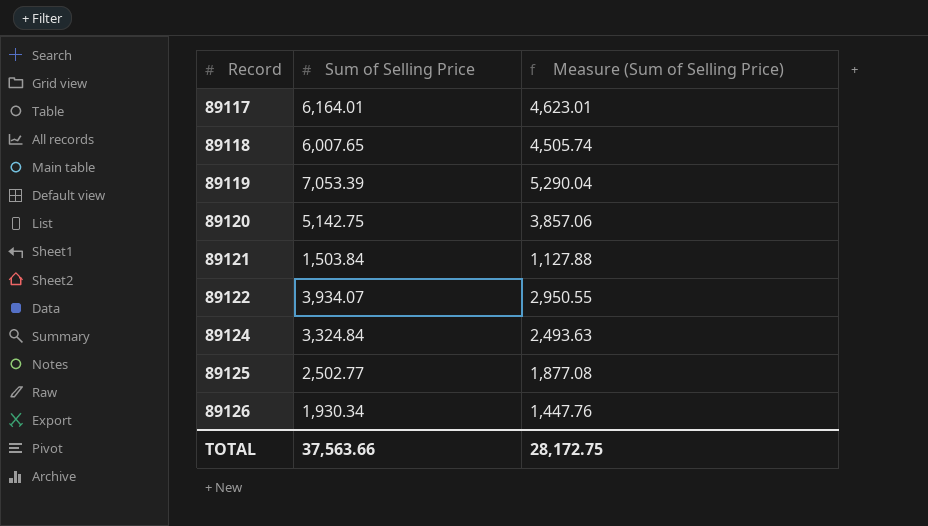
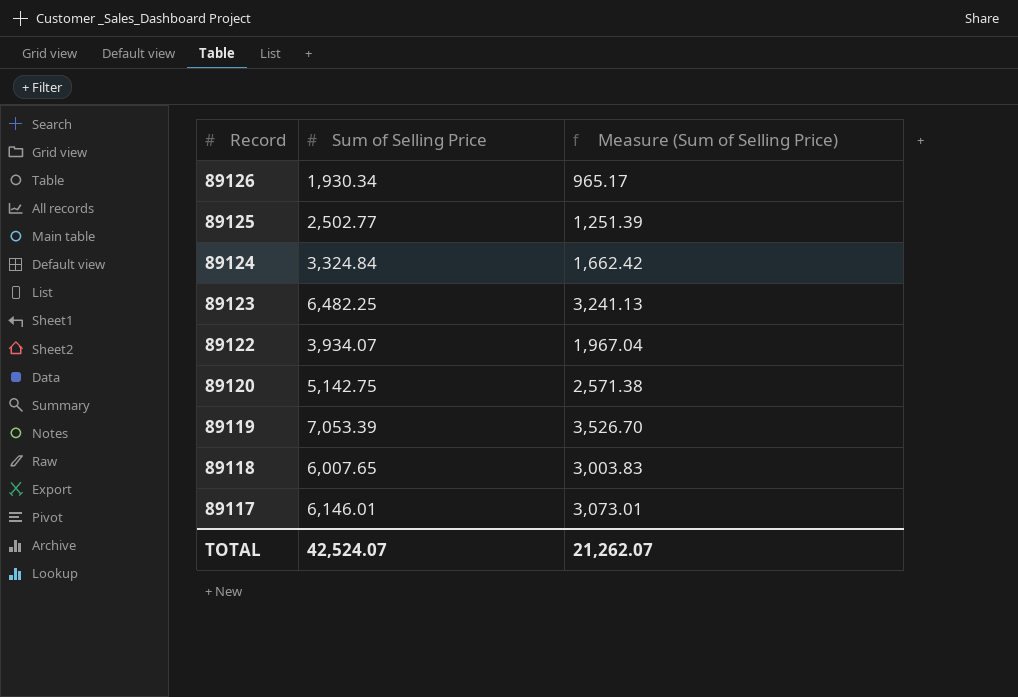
row order: Record ascending -> Record descending
column Measure (Sum of Selling Price) | formula: [Sum of Selling Price] * 0.75 -> [Sum of Selling Price] * 0.5
row 89121: 1,503.84 | 1,127.88 -> none
row 89123: none -> 6,482.25 | 3,241.13
89117 | Sum of Selling Price: 6,164.01 -> 6,146.01
TOTAL | Sum of Selling Price: 37,563.66 -> 42,524.07
TOTAL | Measure (Sum of Selling Price): 28,172.75 -> 21,262.07

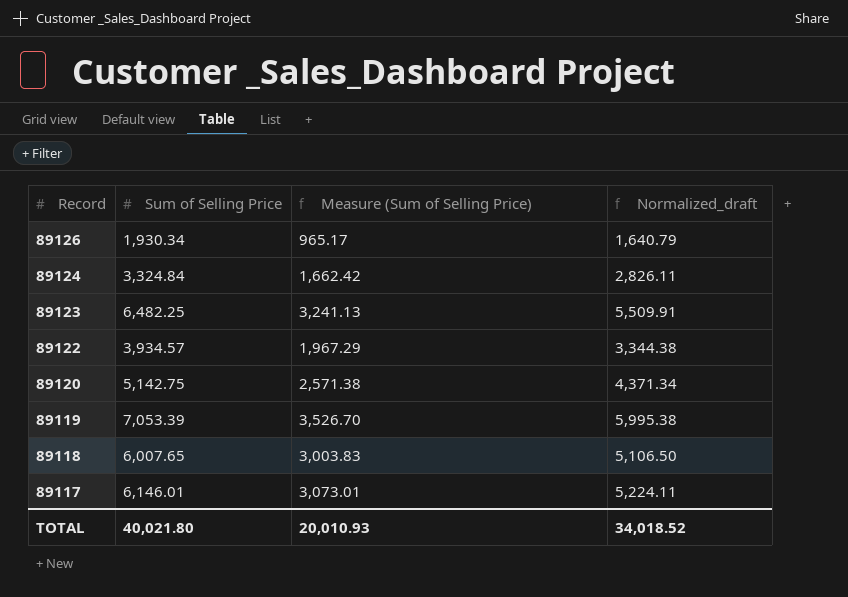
column Normalized_draft | formula: none -> [Sum of Selling Price] * 0.85
row 89125: 2,502.77 | 1,251.39 -> none
89122 | Sum of Selling Price: 3,934.07 -> 3,934.57
89122 | Measure (Sum of Selling Price): 1,967.04 -> 1,967.29
TOTAL | Sum of Selling Price: 42,524.07 -> 40,021.80
TOTAL | Measure (Sum of Selling Price): 21,262.07 -> 20,010.93

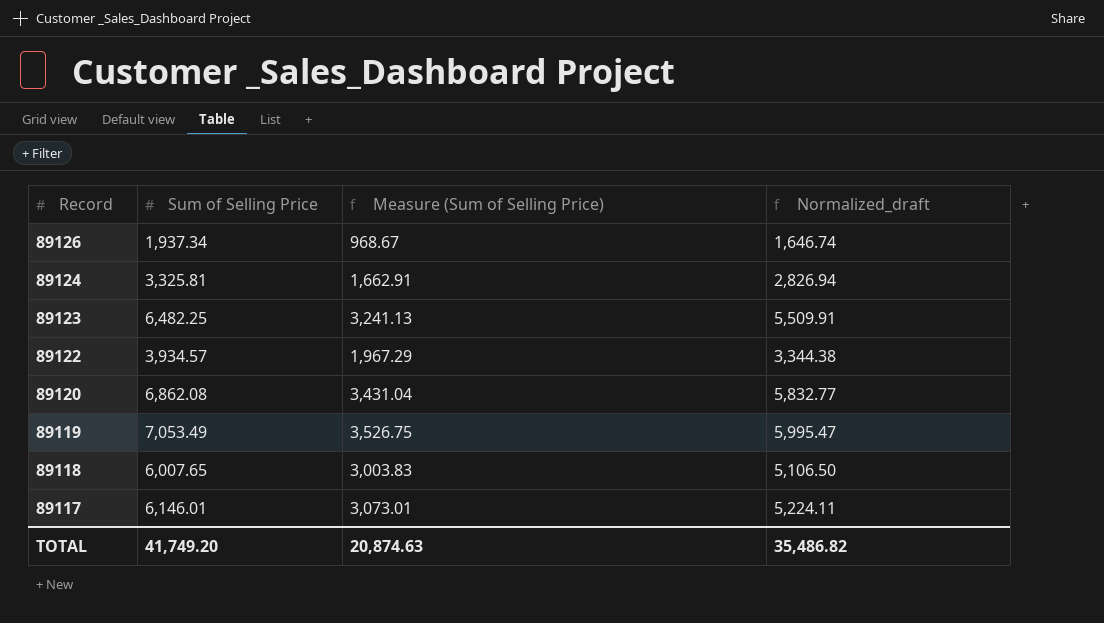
89126 | Sum of Selling Price: 1,930.34 -> 1,937.34
89126 | Measure (Sum of Selling Price): 965.17 -> 968.67
89126 | Normalized_draft: 1,640.79 -> 1,646.74
89124 | Sum of Selling Price: 3,324.84 -> 3,325.81
89124 | Measure (Sum of Selling Price): 1,662.42 -> 1,662.91
89124 | Normalized_draft: 2,826.11 -> 2,826.94
89120 | Sum of Selling Price: 5,142.75 -> 6,862.08
89120 | Measure (Sum of Selling Price): 2,571.38 -> 3,431.04
89120 | Normalized_draft: 4,371.34 -> 5,832.77
89119 | Sum of Selling Price: 7,053.39 -> 7,053.49
89119 | Measure (Sum of Selling Price): 3,526.70 -> 3,526.75
89119 | Normalized_draft: 5,995.38 -> 5,995.47
TOTAL | Sum of Selling Price: 40,021.80 -> 41,749.20
TOTAL | Measure (Sum of Selling Price): 20,010.93 -> 20,874.63
TOTAL | Normalized_draft: 34,018.52 -> 35,486.82

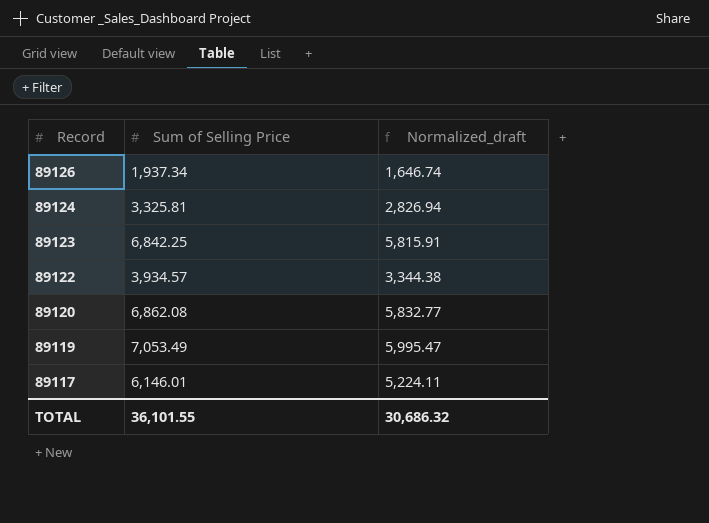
column Measure (Sum of Selling Price) | formula: [Sum of Selling Price] * 0.5 -> none
row 89118: 6,007.65 | 3,003.83 | 5,106.50 -> none
89123 | Sum of Selling Price: 6,482.25 -> 6,842.25
89123 | Normalized_draft: 5,509.91 -> 5,815.91
TOTAL | Sum of Selling Price: 41,749.20 -> 36,101.55
TOTAL | Normalized_draft: 35,486.82 -> 30,686.32

